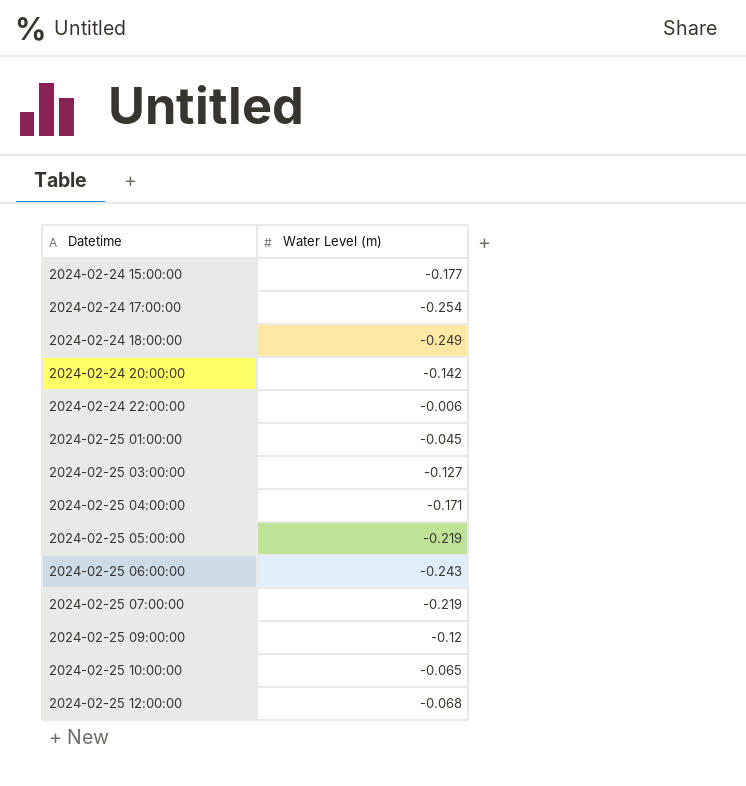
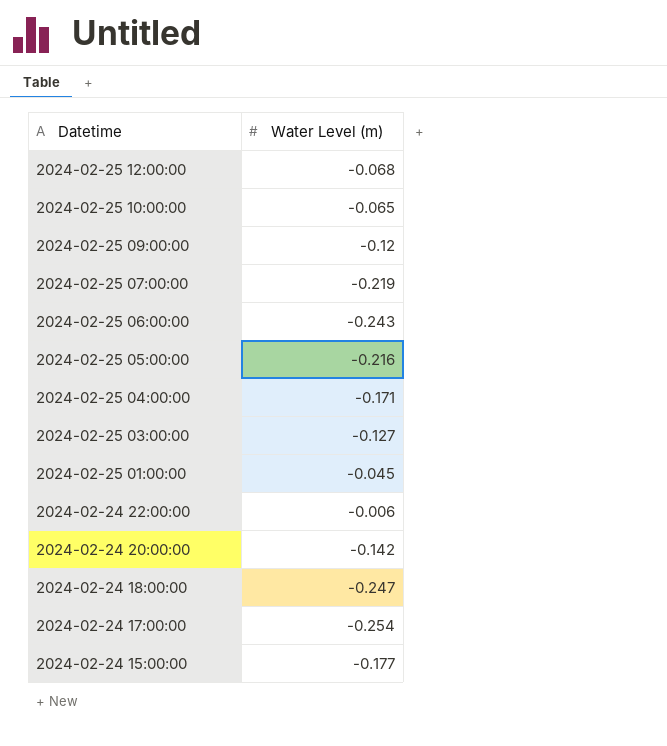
row order: Datetime ascending -> Datetime descending
2024-02-25 05:00:00 | Water Level (m): -0.219 -> -0.216
2024-02-24 18:00:00 | Water Level (m): -0.249 -> -0.247

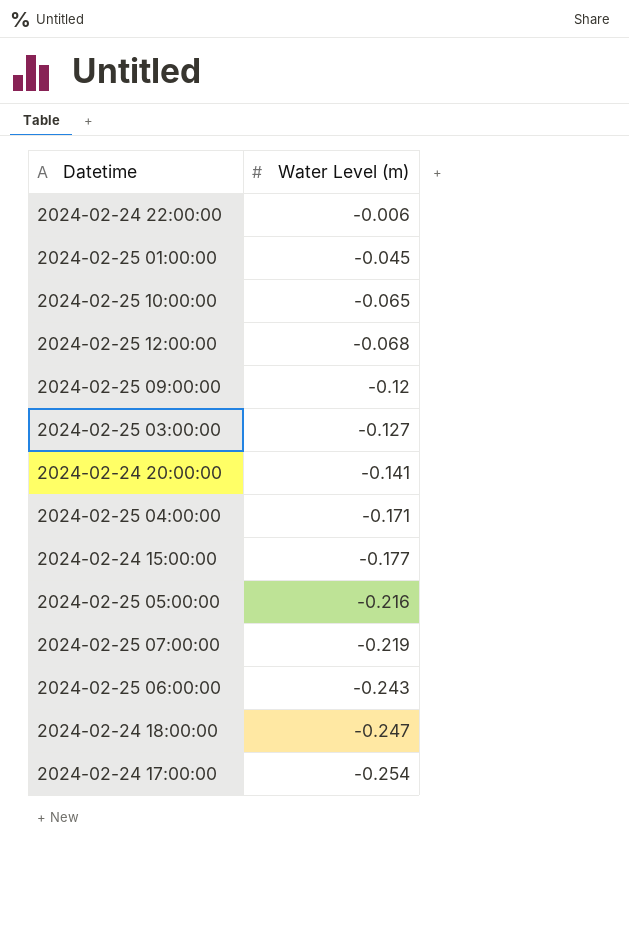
row order: Datetime descending -> Water Level (m) descending
2024-02-24 20:00:00 | Water Level (m): -0.142 -> -0.141

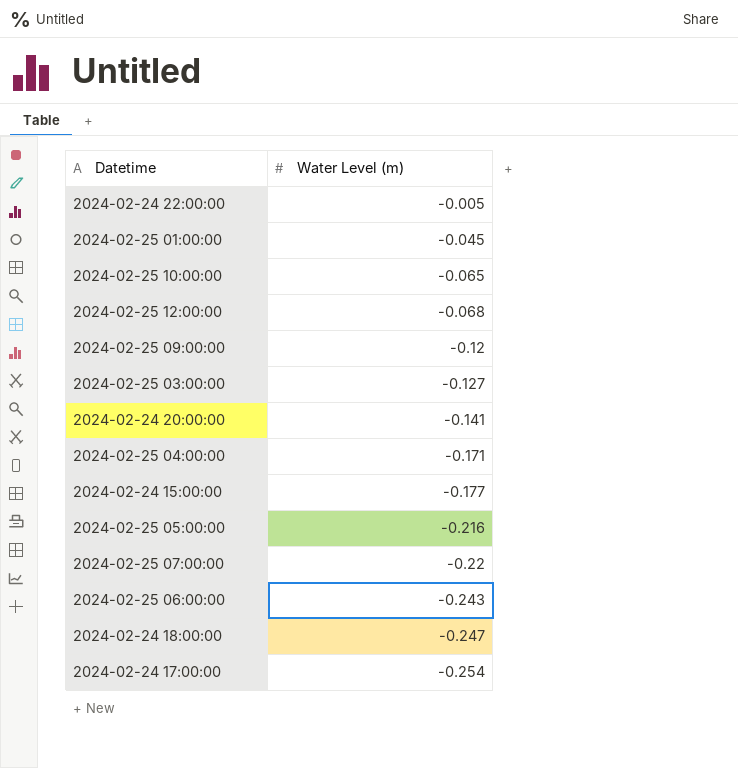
2024-02-24 22:00:00 | Water Level (m): -0.006 -> -0.005
2024-02-25 07:00:00 | Water Level (m): -0.219 -> -0.22

